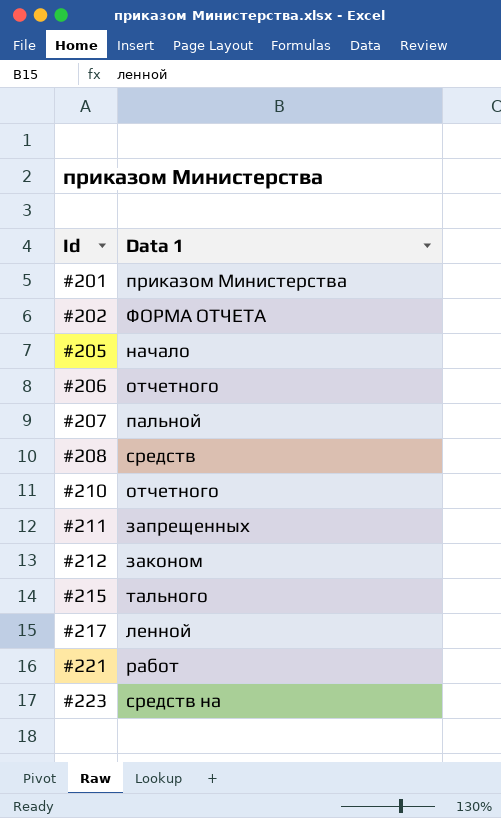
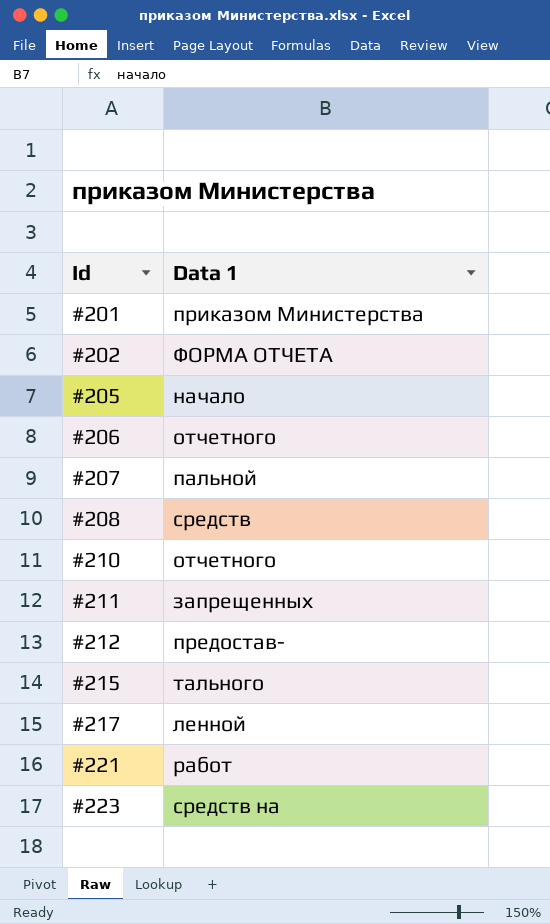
#212 | Data 1: законом -> предостав-

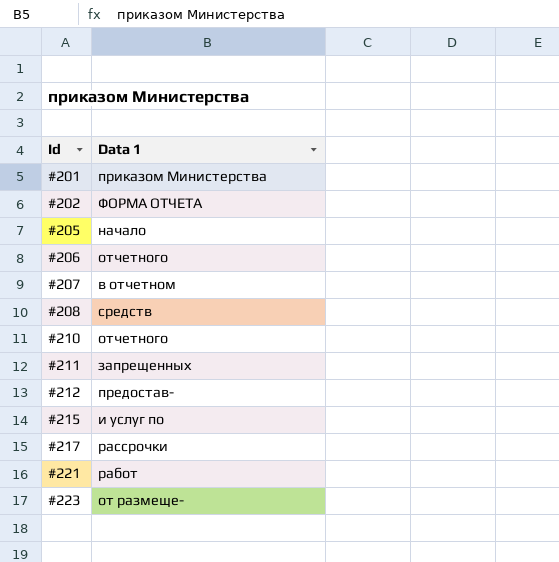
#207 | Data 1: пальной -> в отчетном
#215 | Data 1: тального -> и услуг по
#217 | Data 1: ленной -> рассрочки
#223 | Data 1: средств на -> от размеще-

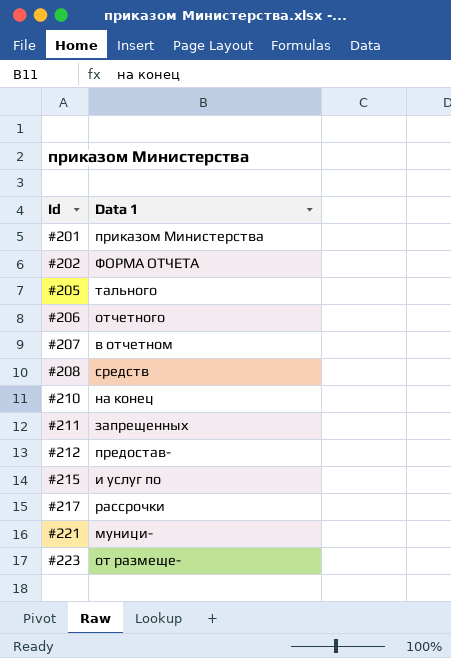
#205 | Data 1: начало -> тального
#210 | Data 1: отчетного -> на конец
#221 | Data 1: работ -> муници-

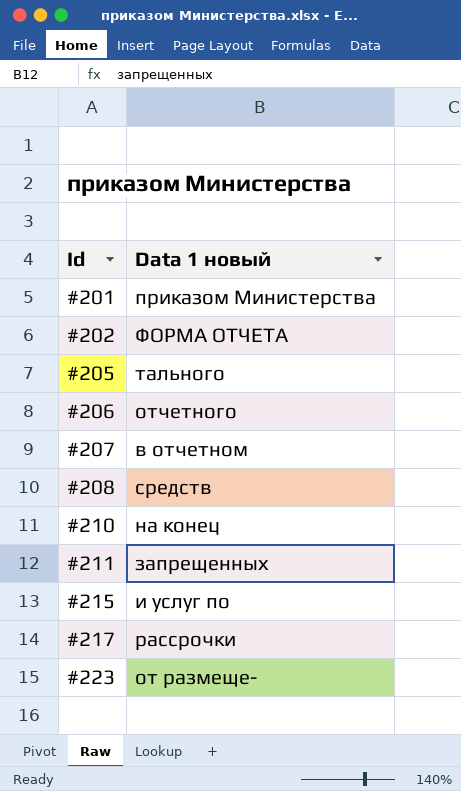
column name: Data 1 -> Data 1 новый
row #212: предостав- -> none
row #221: муници- -> none

